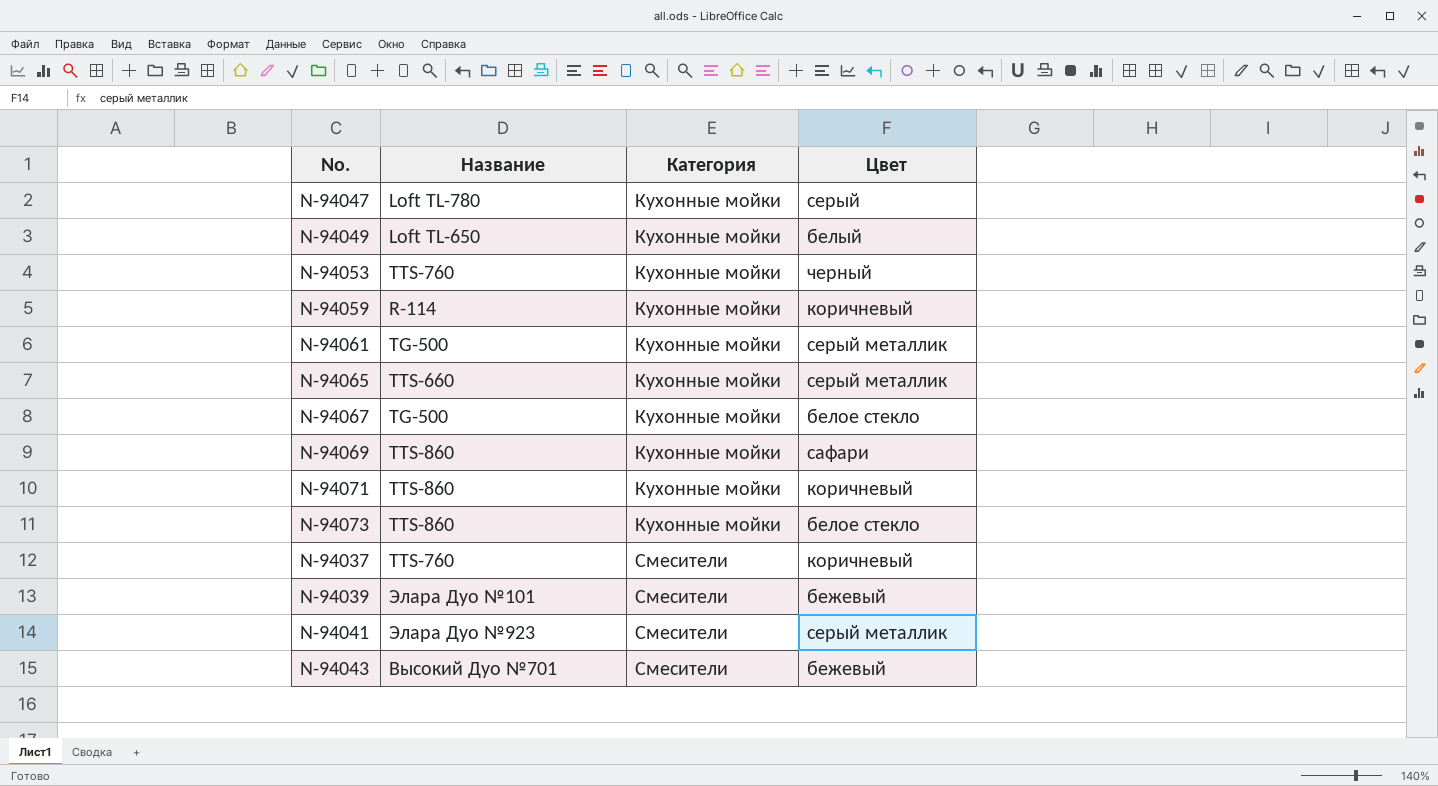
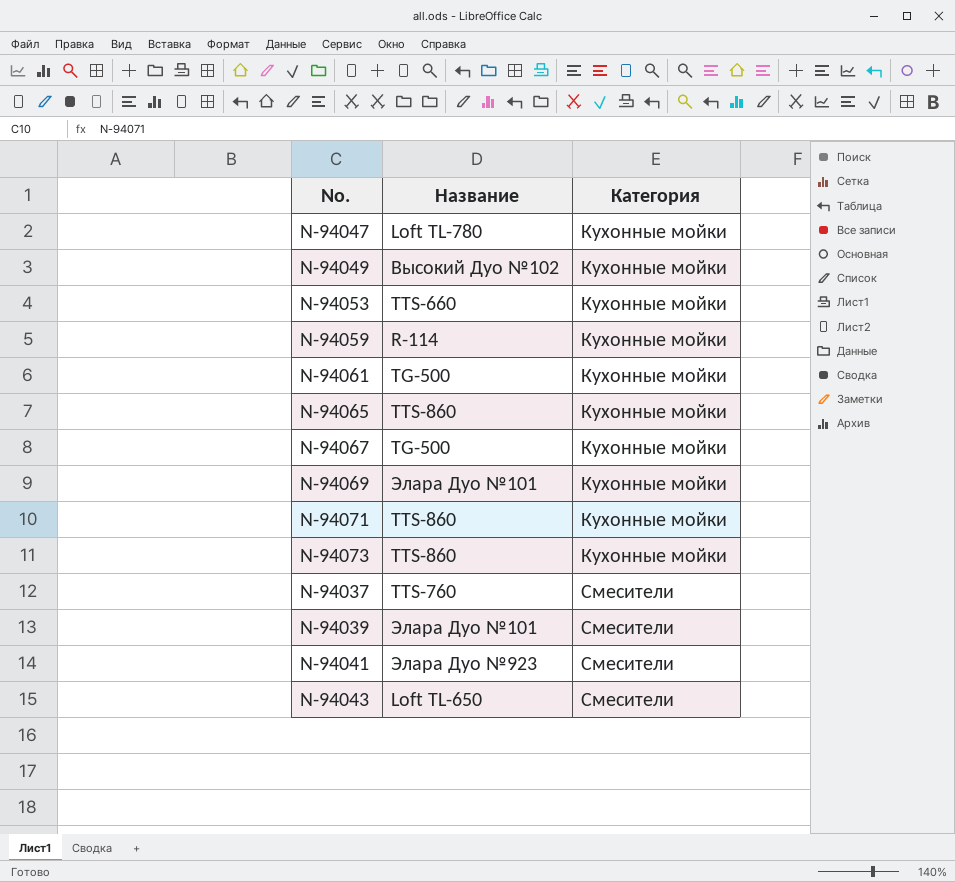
column Цвет | position: 4 -> none
N-94049 | Название: Loft TL-650 -> Высокий Дуо №102
N-94053 | Название: TTS-760 -> TTS-660
N-94065 | Название: TTS-660 -> TTS-860
N-94069 | Название: TTS-860 -> Элара Дуо №101
N-94043 | Название: Высокий Дуо №701 -> Loft TL-650

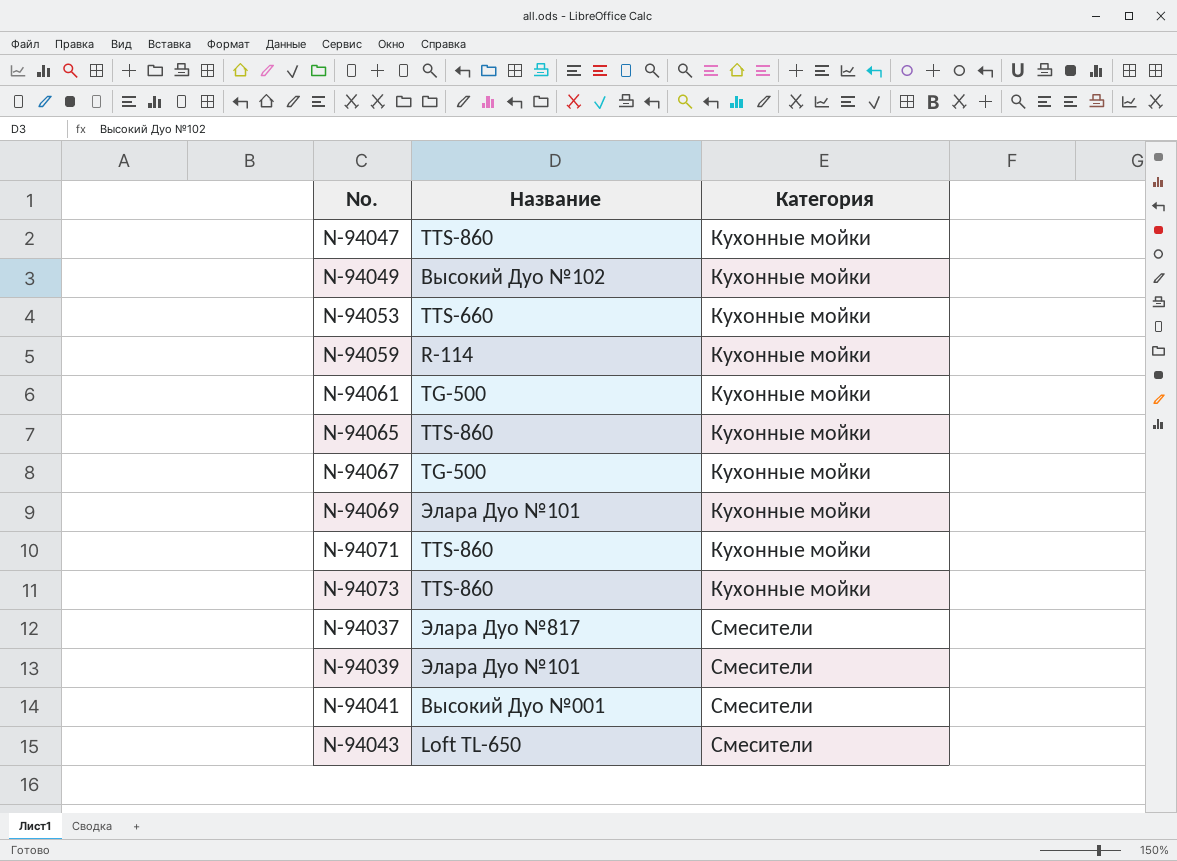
N-94047 | Название: Loft TL-780 -> TTS-860
N-94037 | Название: TTS-760 -> Элара Дуо №817
N-94041 | Название: Элара Дуо №923 -> Высокий Дуо №001

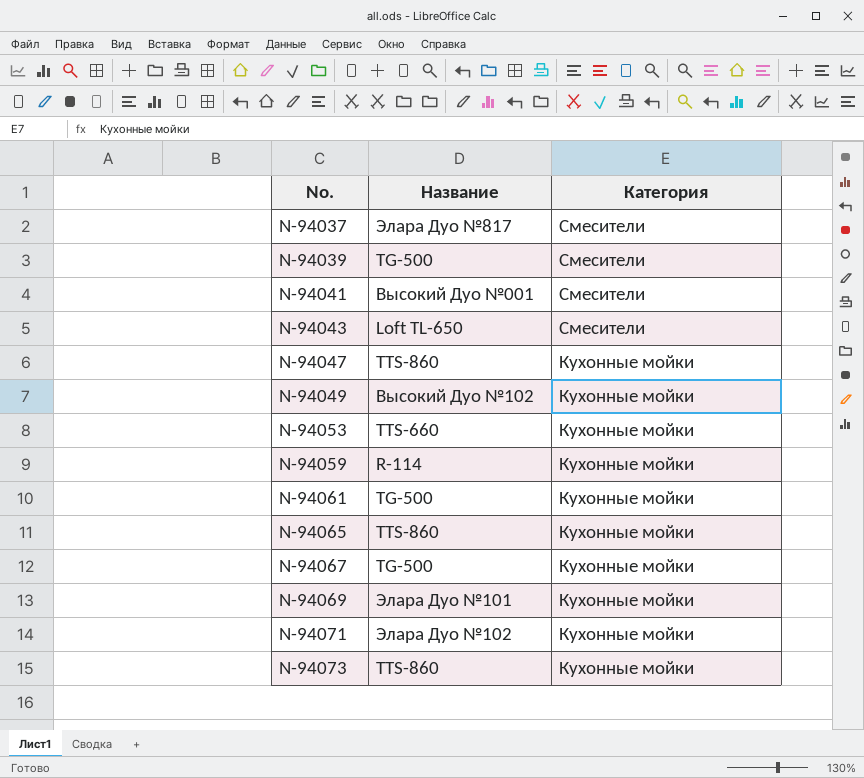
row order: Категория ascending -> No. ascending
N-94039 | Название: Элара Дуо №101 -> TG-500
N-94071 | Название: TTS-860 -> Элара Дуо №102

